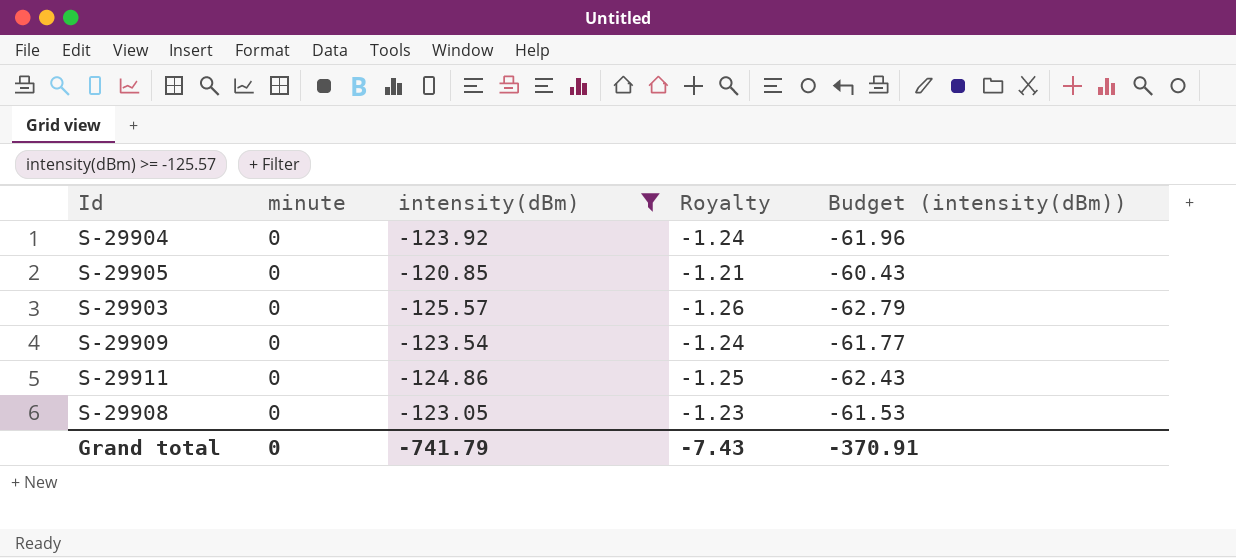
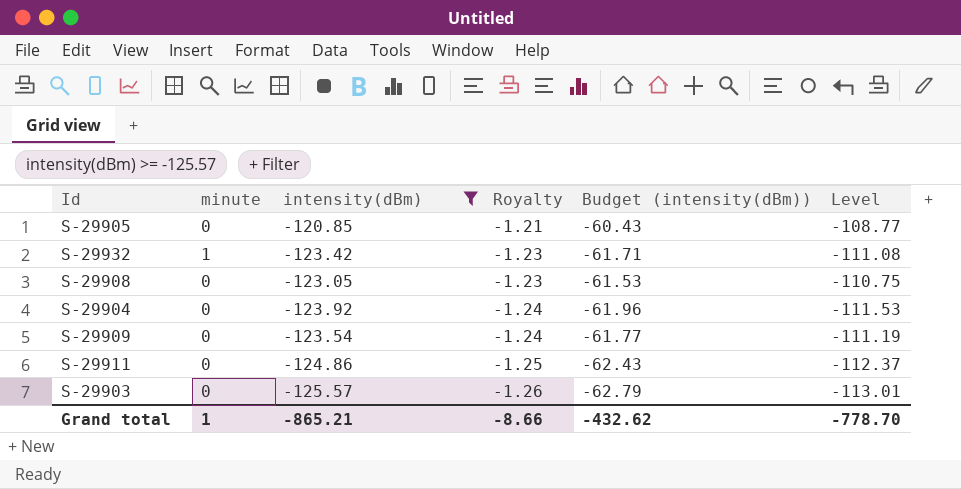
row order: none -> Royalty descending
column Level | formula: none -> [intensity(dBm)] * 0.9
row S-29932: none -> 1 | -123.42 | -1.23 | -61.71 | -111.08
Grand total | minute: 0 -> 1
Grand total | intensity(dBm): -741.79 -> -865.21
Grand total | Royalty: -7.43 -> -8.66
Grand total | Budget (intensity(dBm)): -370.91 -> -432.62

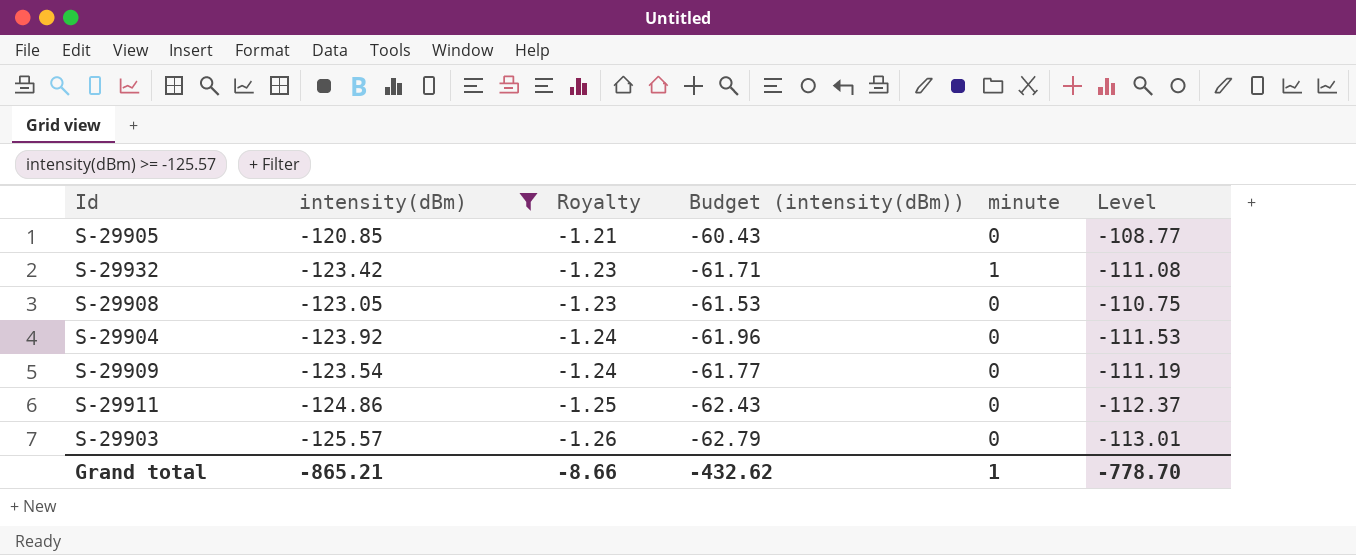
column minute | position: 2 -> 5

